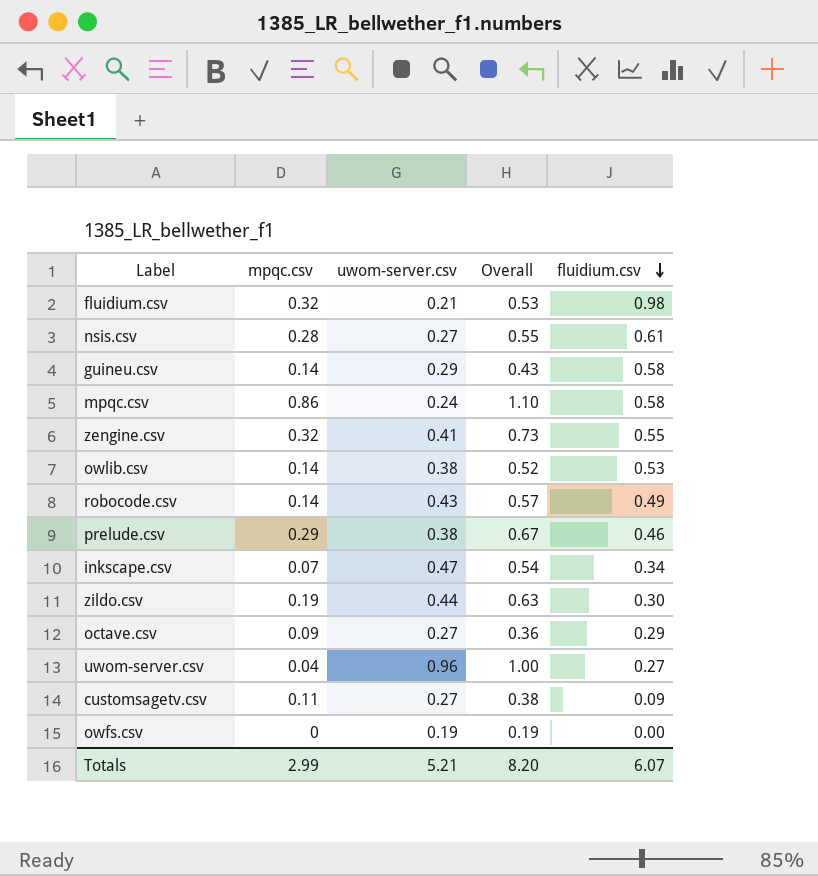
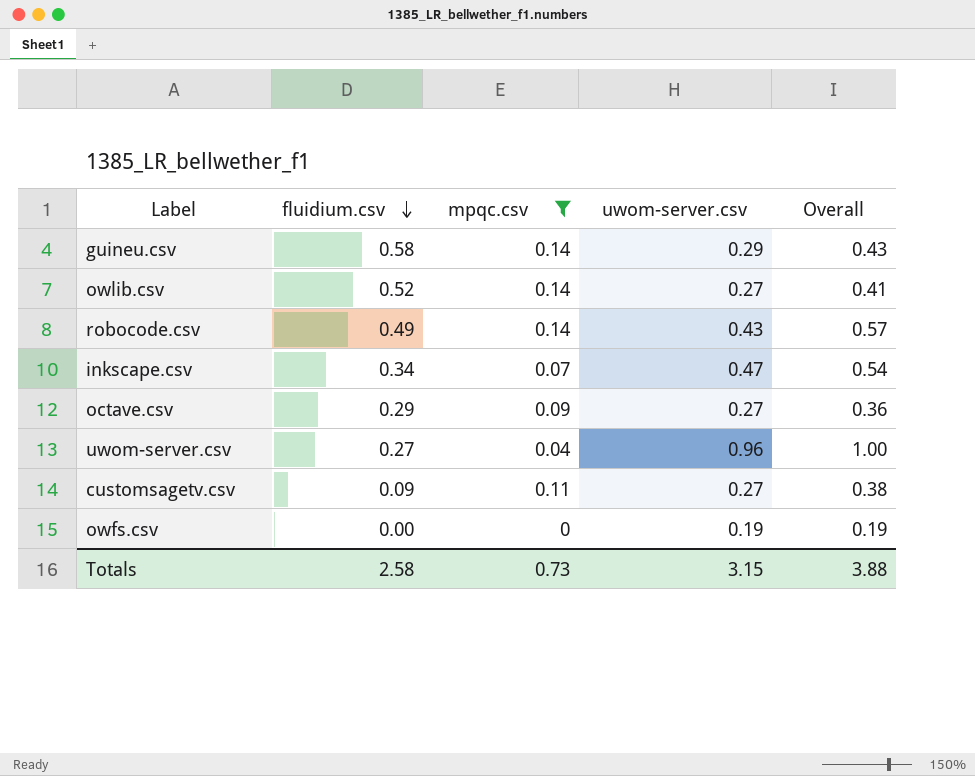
filter: none -> mpqc.csv <= 0.14
column fluidium.csv | position: 5 -> 2
owlib.csv | fluidium.csv: 0.53 -> 0.52
owlib.csv | uwom-server.csv: 0.38 -> 0.27
owlib.csv | Overall: 0.52 -> 0.41
Totals | fluidium.csv: 6.07 -> 2.58
Totals | mpqc.csv: 2.99 -> 0.73
Totals | uwom-server.csv: 5.21 -> 3.15
Totals | Overall: 8.20 -> 3.88

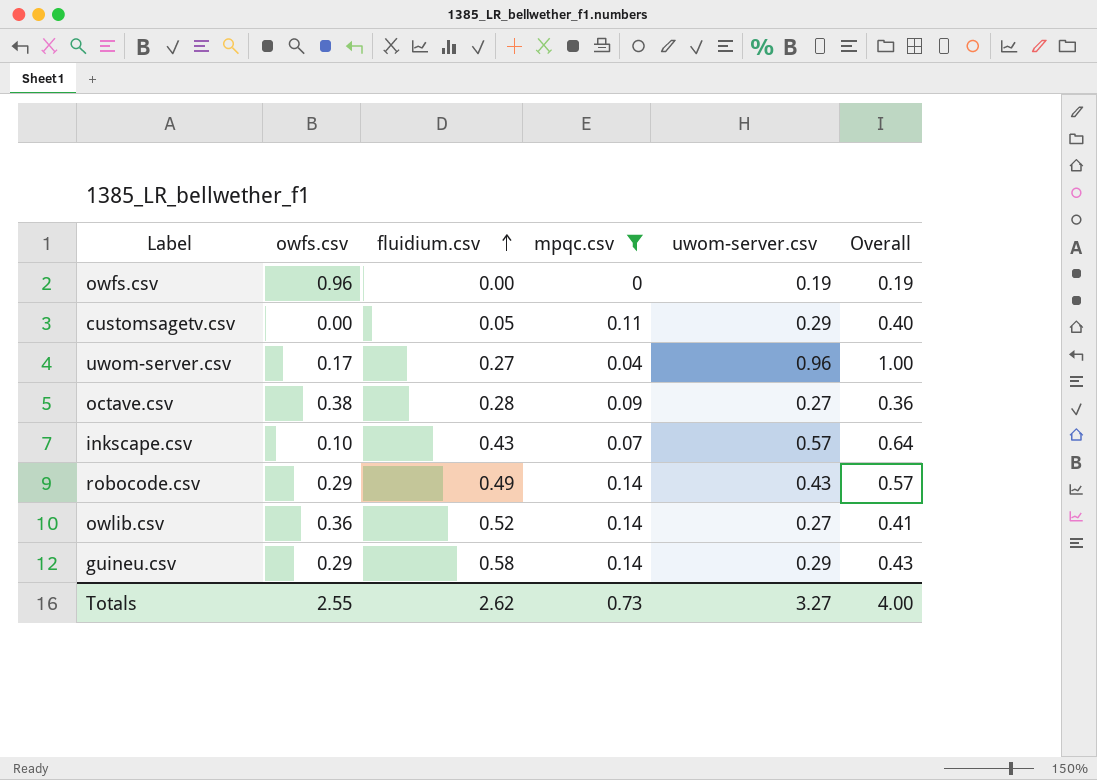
row order: fluidium.csv descending -> fluidium.csv ascending
column owfs.csv | position: none -> 2
customsagetv.csv | fluidium.csv: 0.09 -> 0.05
customsagetv.csv | uwom-server.csv: 0.27 -> 0.29
customsagetv.csv | Overall: 0.38 -> 0.40
octave.csv | fluidium.csv: 0.29 -> 0.28
inkscape.csv | fluidium.csv: 0.34 -> 0.43
inkscape.csv | uwom-server.csv: 0.47 -> 0.57
inkscape.csv | Overall: 0.54 -> 0.64
Totals | fluidium.csv: 2.58 -> 2.62
Totals | uwom-server.csv: 3.15 -> 3.27
Totals | Overall: 3.88 -> 4.00

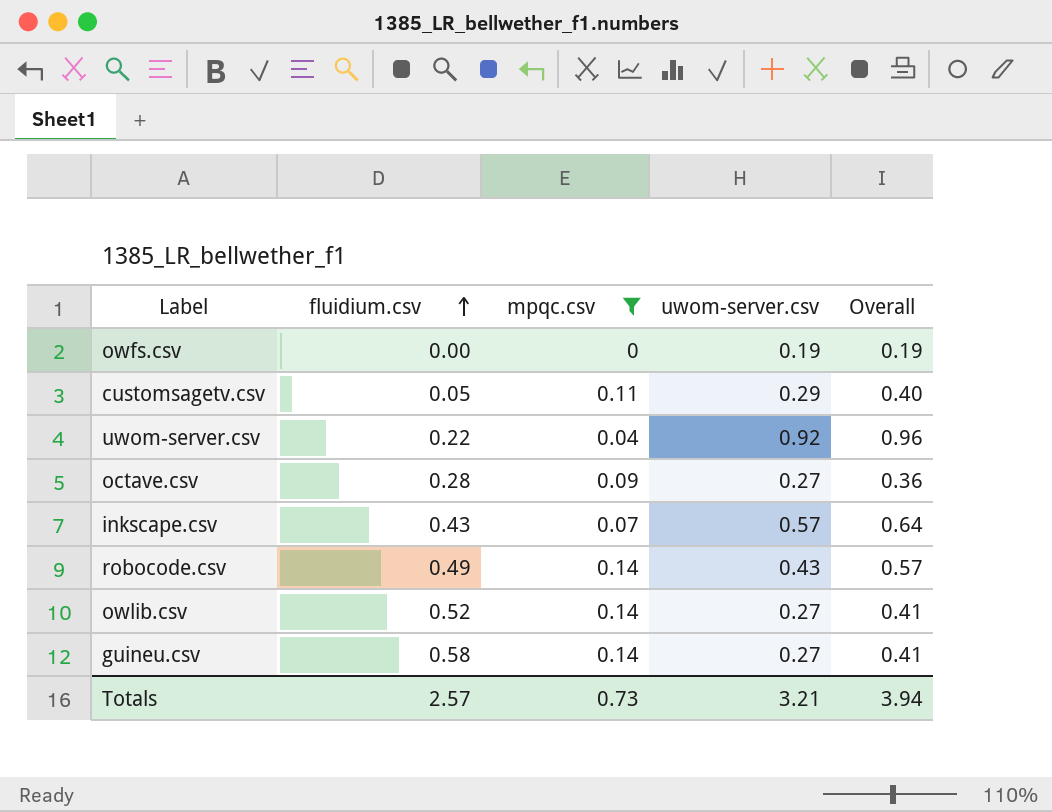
column owfs.csv | position: 2 -> none
uwom-server.csv | fluidium.csv: 0.27 -> 0.22
uwom-server.csv | uwom-server.csv: 0.96 -> 0.92
uwom-server.csv | Overall: 1.00 -> 0.96
guineu.csv | uwom-server.csv: 0.29 -> 0.27
guineu.csv | Overall: 0.43 -> 0.41
Totals | fluidium.csv: 2.62 -> 2.57
Totals | uwom-server.csv: 3.27 -> 3.21
Totals | Overall: 4.00 -> 3.94

